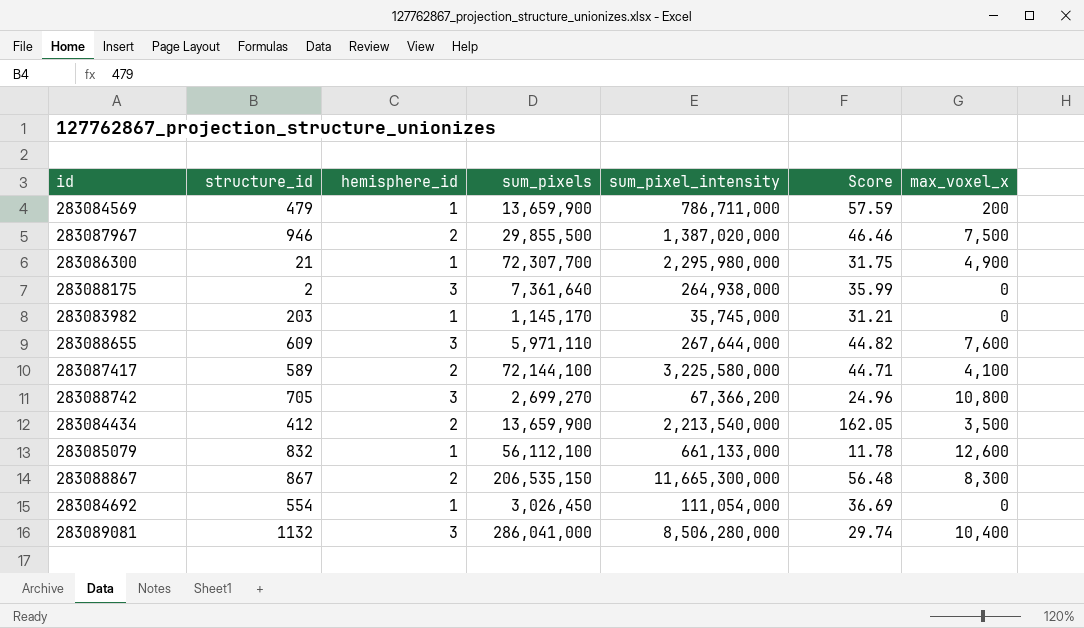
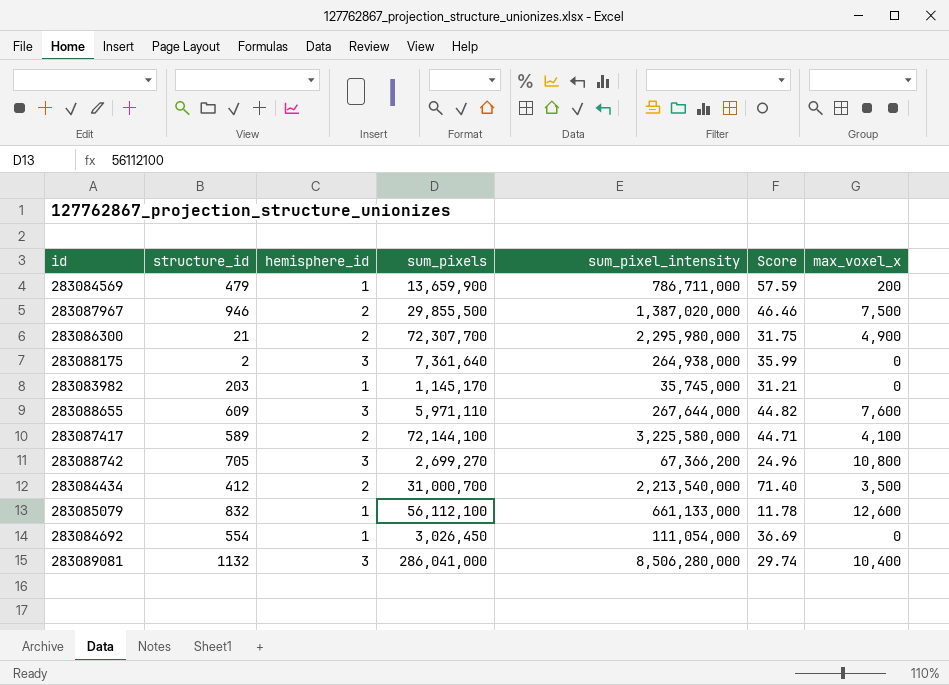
row 283088867: 867 | 2 | 206,535,150 | 11,665,300,000 | 56.48 | 8,300 -> none
283086300 | hemisphere_id: 1 -> 2
283084434 | sum_pixels: 13,659,900 -> 31,000,700
283084434 | Score: 162.05 -> 71.40

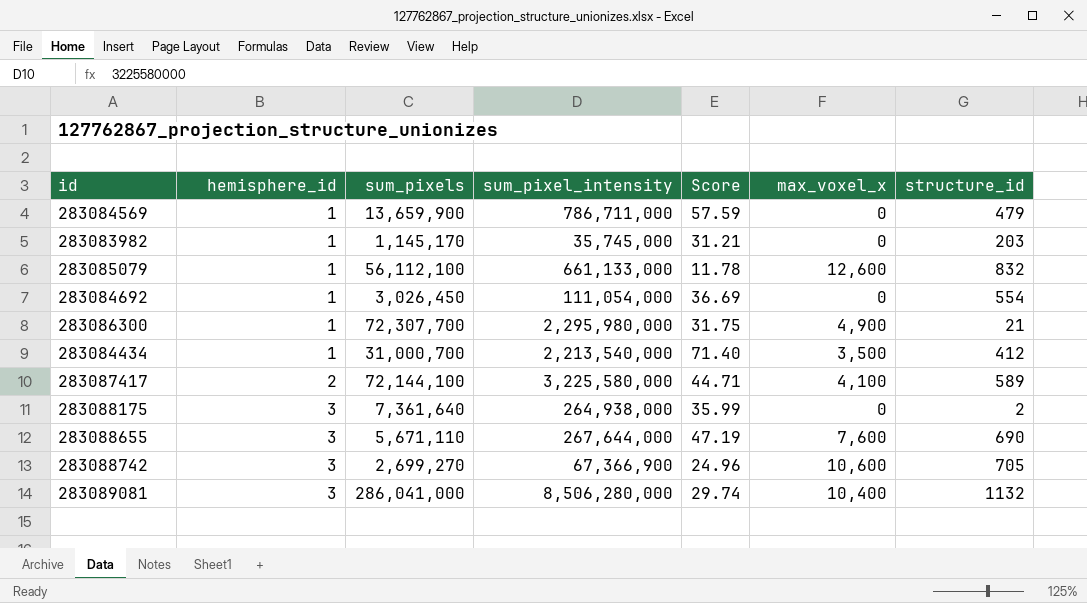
row order: none -> hemisphere_id ascending
column structure_id | position: 2 -> 7
row 283087967: 946 | 2 | 29,855,500 | 1,387,020,000 | 46.46 | 7,500 -> none
283084569 | max_voxel_x: 200 -> 0
283086300 | hemisphere_id: 2 -> 1
283084434 | hemisphere_id: 2 -> 1
283088655 | sum_pixels: 5,971,110 -> 5,671,110
283088655 | Score: 44.82 -> 47.19
283088655 | structure_id: 609 -> 690
283088742 | sum_pixel_intensity: 67,366,200 -> 67,366,900
283088742 | max_voxel_x: 10,800 -> 10,600

